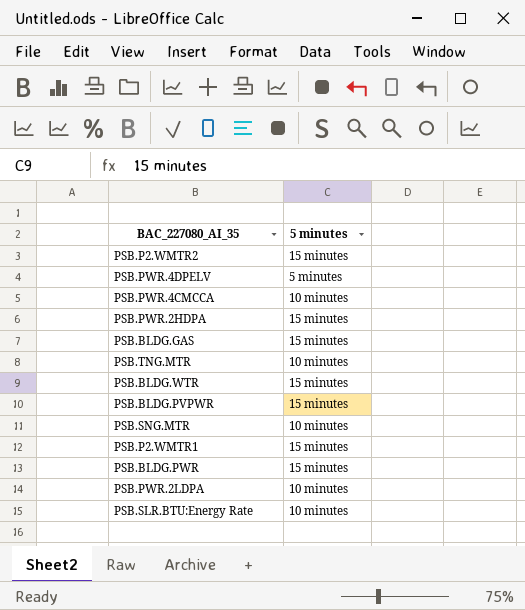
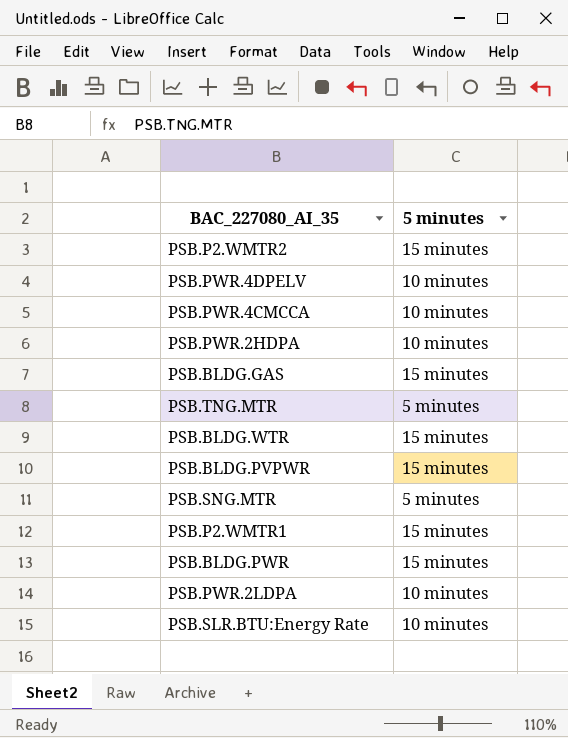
PSB.PWR.4DPELV | 5 minutes: 5 minutes -> 10 minutes
PSB.PWR.2HDPA | 5 minutes: 15 minutes -> 10 minutes
PSB.TNG.MTR | 5 minutes: 10 minutes -> 5 minutes
PSB.SNG.MTR | 5 minutes: 10 minutes -> 5 minutes

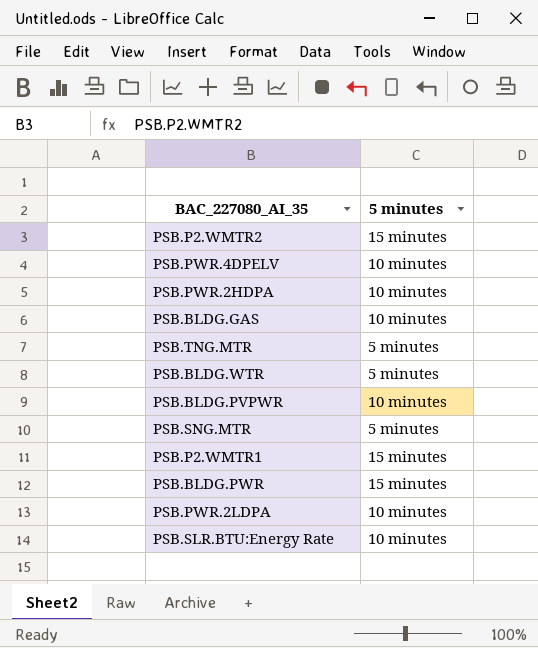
row PSB.PWR.4CMCCA: 10 minutes -> none
PSB.BLDG.GAS | 5 minutes: 15 minutes -> 10 minutes
PSB.BLDG.WTR | 5 minutes: 15 minutes -> 5 minutes
PSB.BLDG.PVPWR | 5 minutes: 15 minutes -> 10 minutes

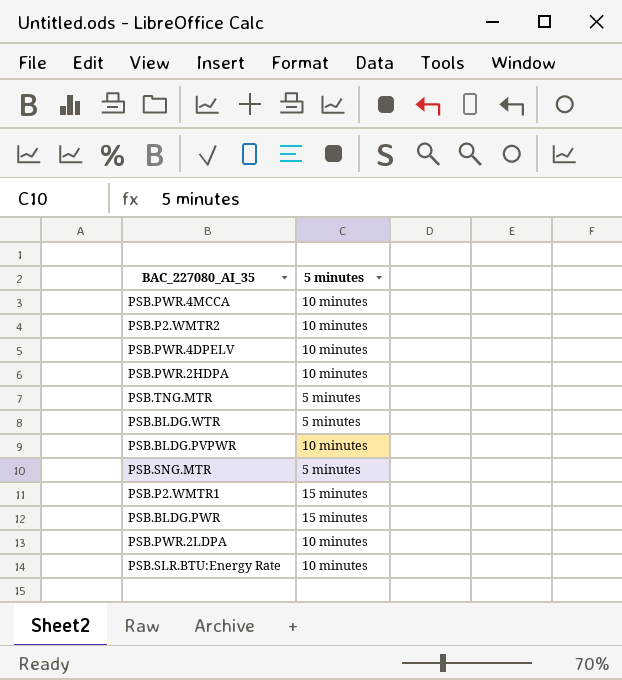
row PSB.BLDG.GAS: 10 minutes -> none
row PSB.PWR.4MCCA: none -> 10 minutes
PSB.P2.WMTR2 | 5 minutes: 15 minutes -> 10 minutes

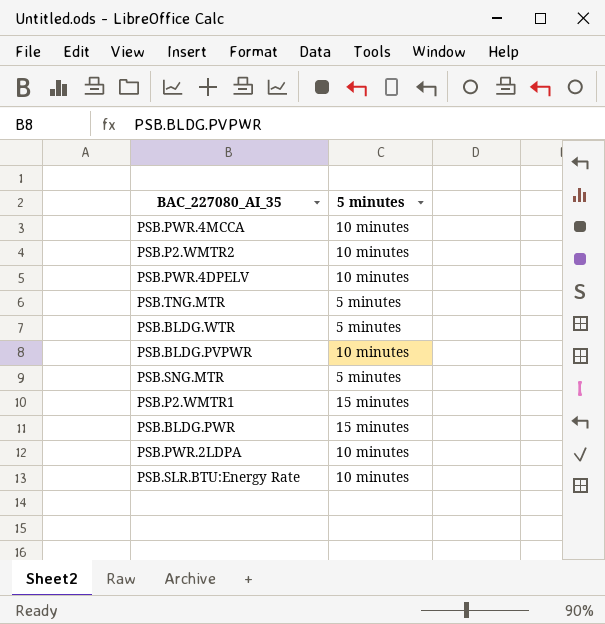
row PSB.PWR.2HDPA: 10 minutes -> none

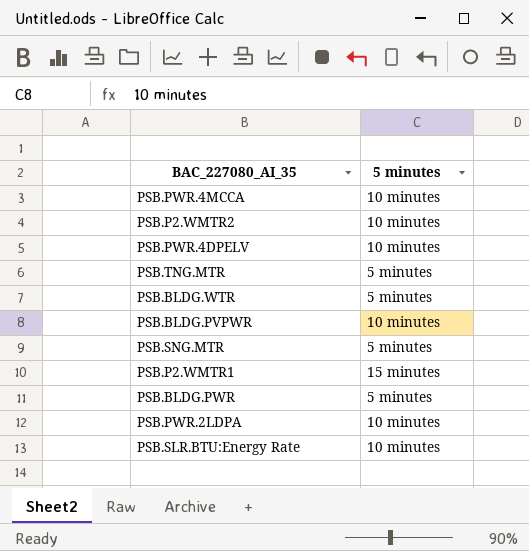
PSB.BLDG.PWR | 5 minutes: 15 minutes -> 5 minutes

